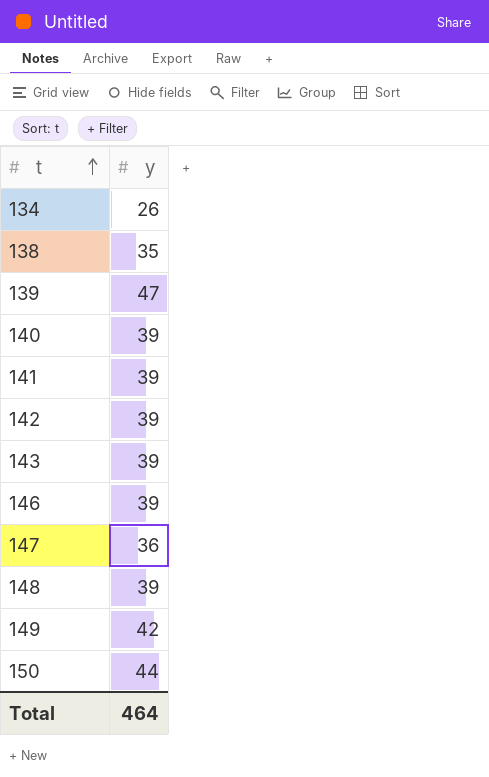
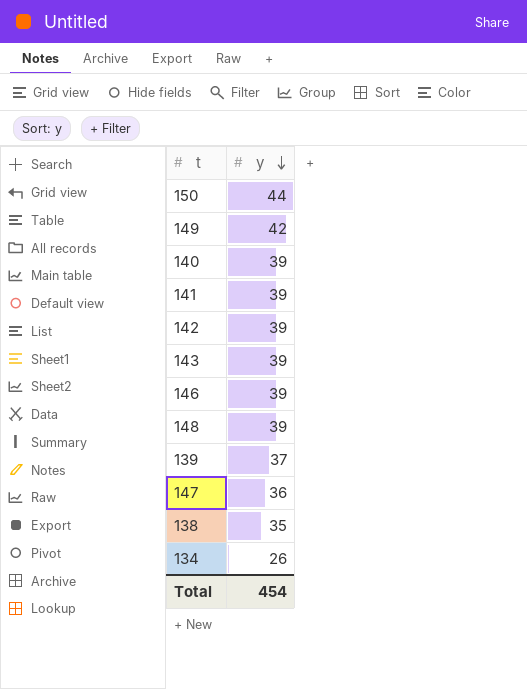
row order: t ascending -> y descending
139 | y: 47 -> 37
Total | y: 464 -> 454

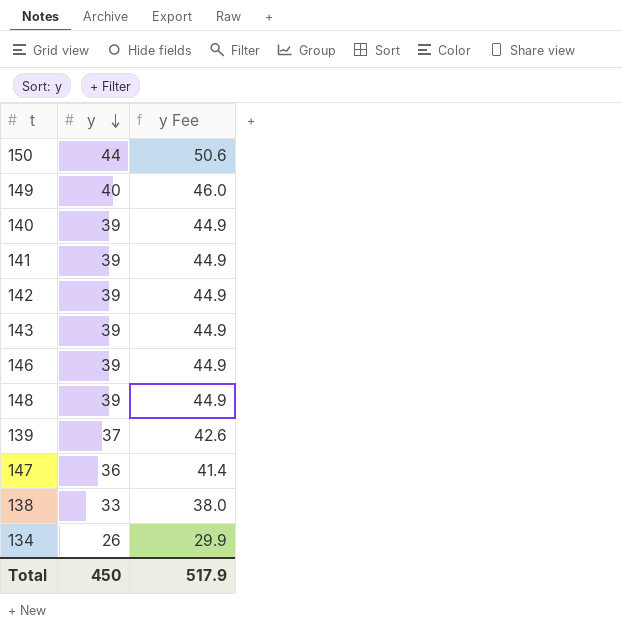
column y Fee | formula: none -> [y] * 1.15
149 | y: 42 -> 40
138 | y: 35 -> 33
Total | y: 454 -> 450

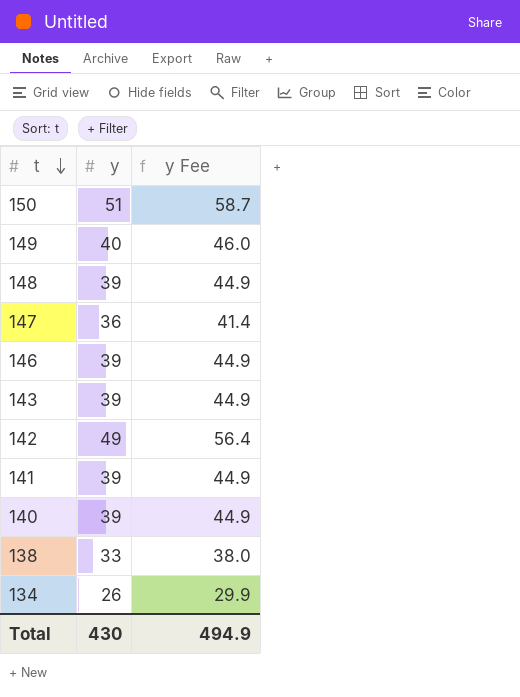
row order: y descending -> t descending
row 139: 37 | 42.6 -> none
150 | y: 44 -> 51
150 | y Fee: 50.6 -> 58.7
142 | y: 39 -> 49
142 | y Fee: 44.9 -> 56.4
Total | y: 450 -> 430
Total | y Fee: 517.9 -> 494.9

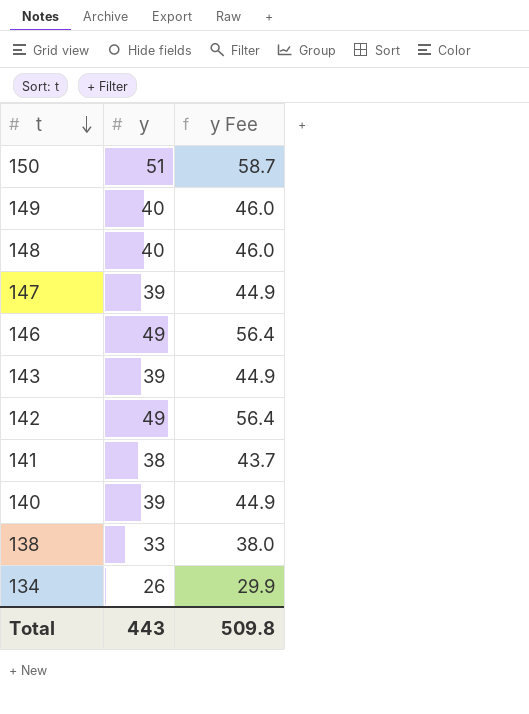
148 | y: 39 -> 40
148 | y Fee: 44.9 -> 46.0
147 | y: 36 -> 39
147 | y Fee: 41.4 -> 44.9
146 | y: 39 -> 49
146 | y Fee: 44.9 -> 56.4
141 | y: 39 -> 38
141 | y Fee: 44.9 -> 43.7
Total | y: 430 -> 443
Total | y Fee: 494.9 -> 509.8

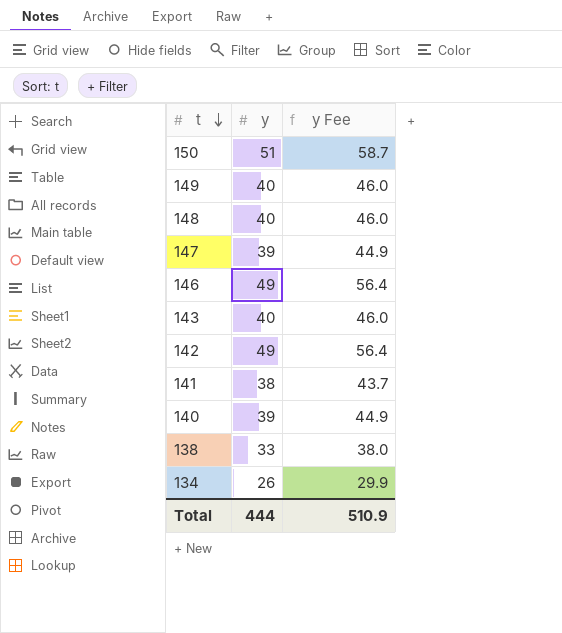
143 | y: 39 -> 40
143 | y Fee: 44.9 -> 46.0
Total | y: 443 -> 444
Total | y Fee: 509.8 -> 510.9

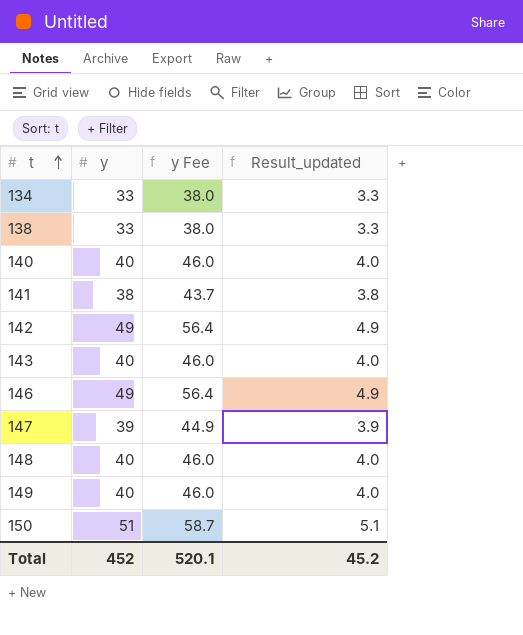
row order: t descending -> t ascending
column Result_updated | formula: none -> [y] * 0.1
134 | y: 26 -> 33
134 | y Fee: 29.9 -> 38.0
140 | y: 39 -> 40
140 | y Fee: 44.9 -> 46.0
Total | y: 444 -> 452
Total | y Fee: 510.9 -> 520.1

